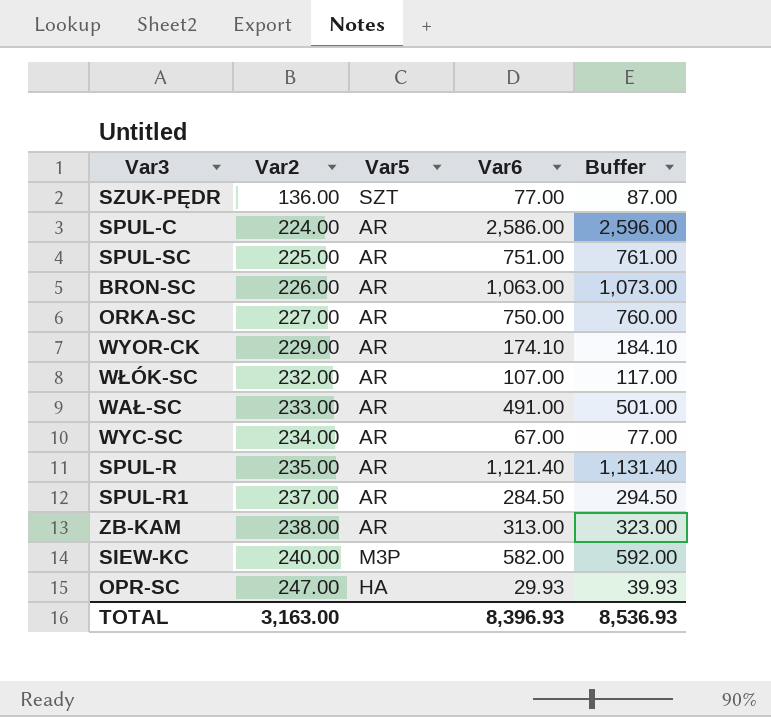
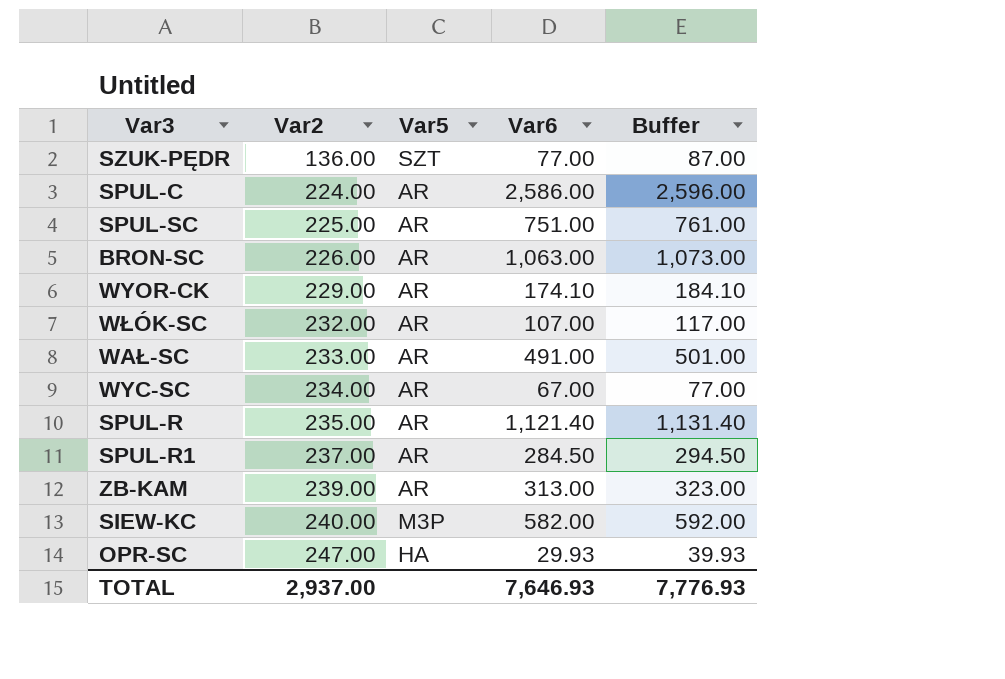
row ORKA-SC: 227.00 | AR | 750.00 | 760.00 -> none
ZB-KAM | Var2: 238.00 -> 239.00
TOTAL | Var2: 3,163.00 -> 2,937.00
TOTAL | Var6: 8,396.93 -> 7,646.93
TOTAL | Buffer: 8,536.93 -> 7,776.93

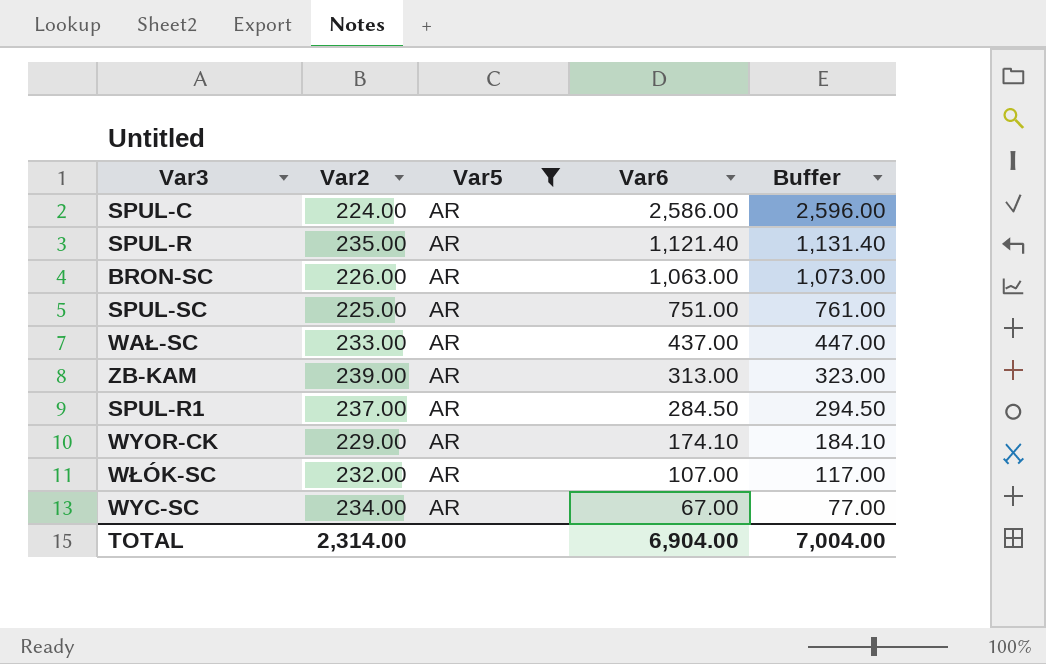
filter: none -> Var5 = AR
row order: Var2 ascending -> Var6 descending
WAŁ-SC | Var6: 491.00 -> 437.00
WAŁ-SC | Buffer: 501.00 -> 447.00
TOTAL | Var2: 2,937.00 -> 2,314.00
TOTAL | Var6: 7,646.93 -> 6,904.00
TOTAL | Buffer: 7,776.93 -> 7,004.00

